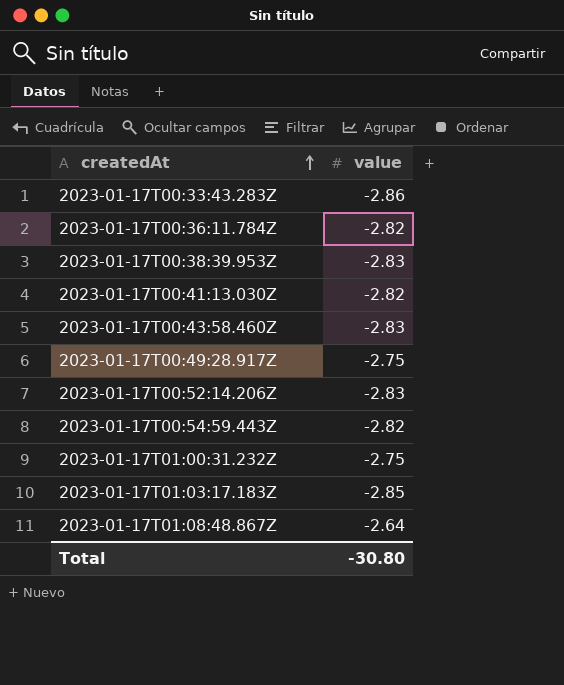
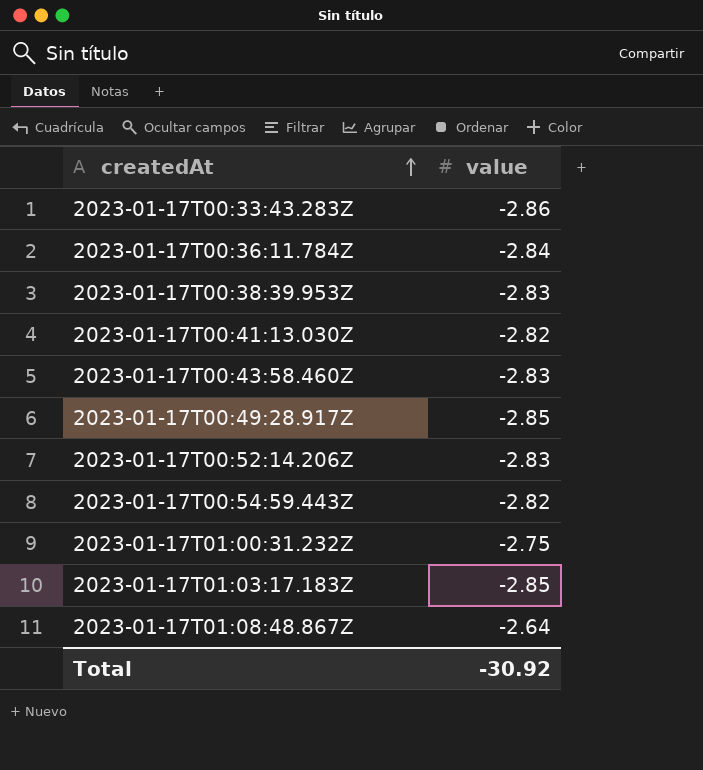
2023-01-17T00:36:11.784Z | value: -2.82 -> -2.84
2023-01-17T00:49:28.917Z | value: -2.75 -> -2.85
Total | value: -30.80 -> -30.92

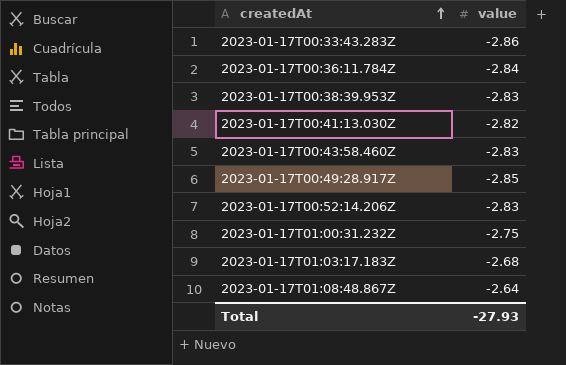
row 2023-01-17T00:54:59.443Z: -2.82 -> none
2023-01-17T01:03:17.183Z | value: -2.85 -> -2.68
Total | value: -30.92 -> -27.93

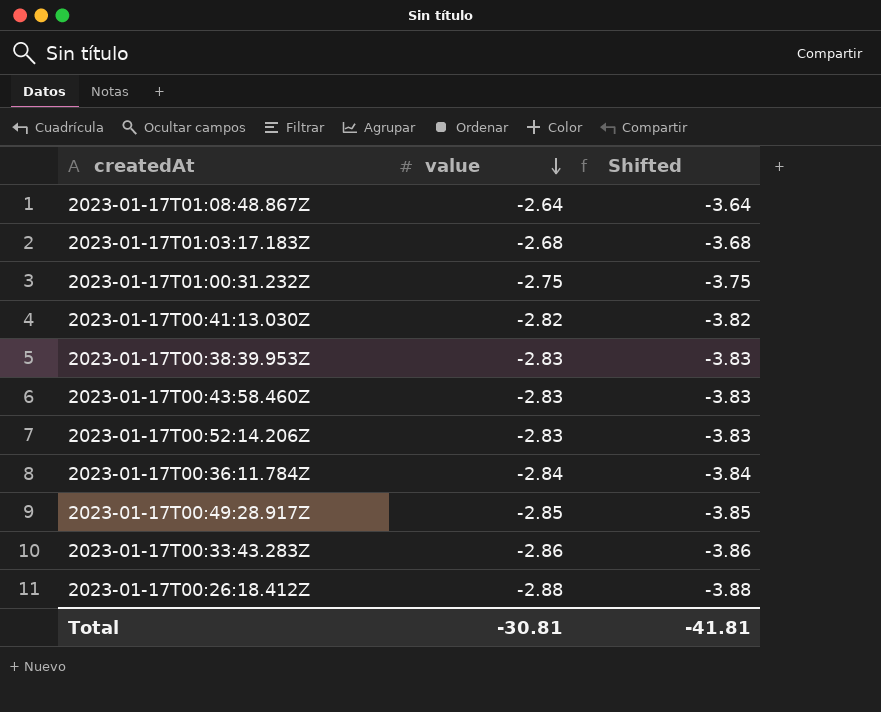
row order: createdAt ascending -> value descending
column Shifted | formula: none -> [value] - 1
row 2023-01-17T00:26:18.412Z: none -> -2.88 | -3.88
Total | value: -27.93 -> -30.81

